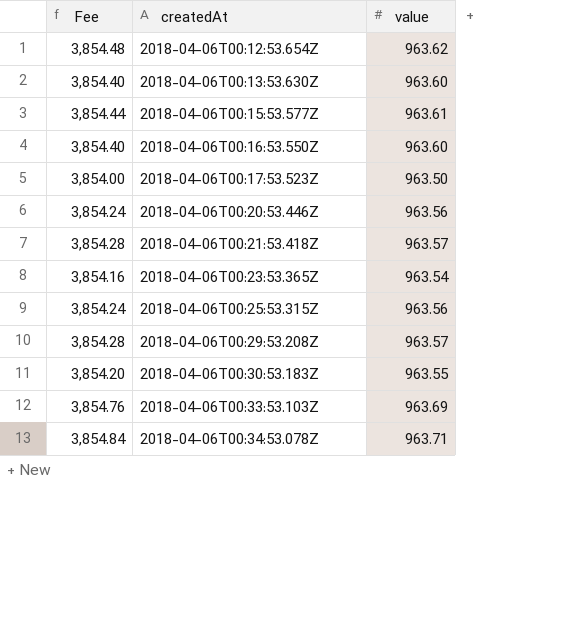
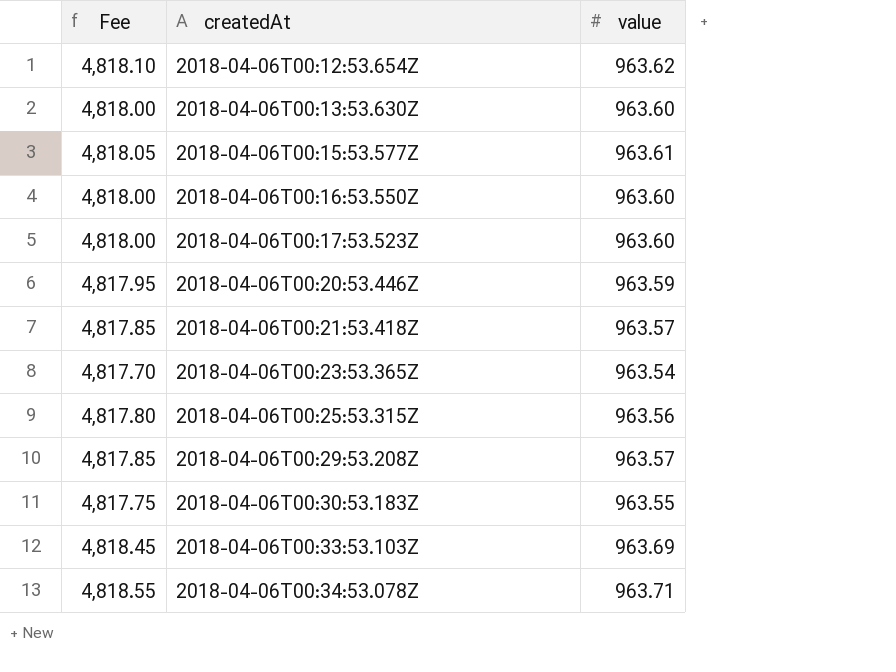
column Fee | formula: [value] * 4 -> [value] * 5
2018-04-06T00:17:53.523Z | value: 963.50 -> 963.60
2018-04-06T00:20:53.446Z | value: 963.56 -> 963.59

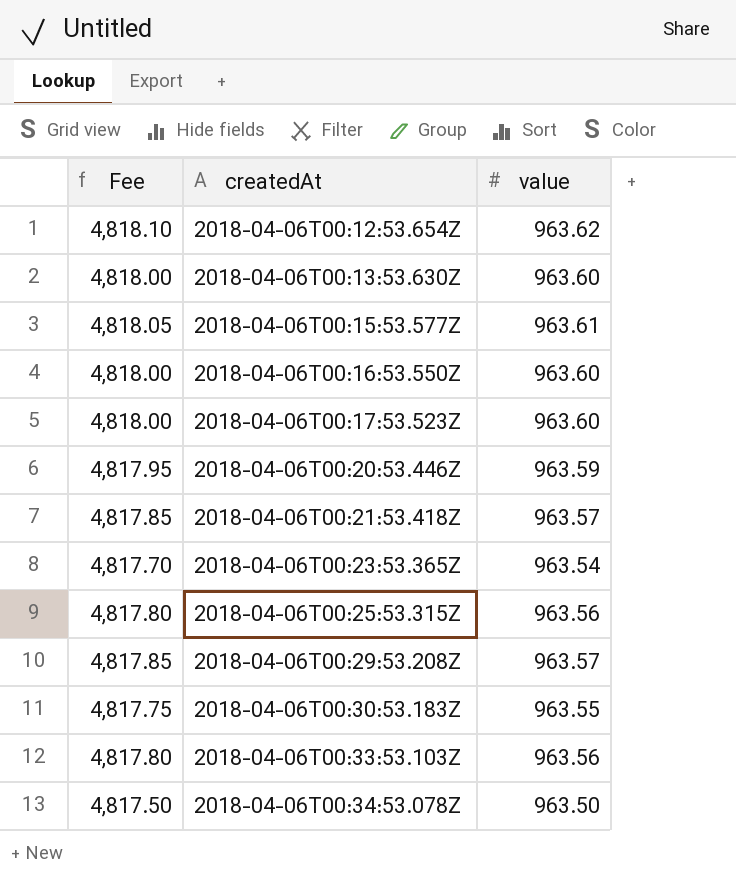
2018-04-06T00:33:53.103Z | Fee: 4,818.45 -> 4,817.80
2018-04-06T00:33:53.103Z | value: 963.69 -> 963.56
2018-04-06T00:34:53.078Z | Fee: 4,818.55 -> 4,817.50
2018-04-06T00:34:53.078Z | value: 963.71 -> 963.50

